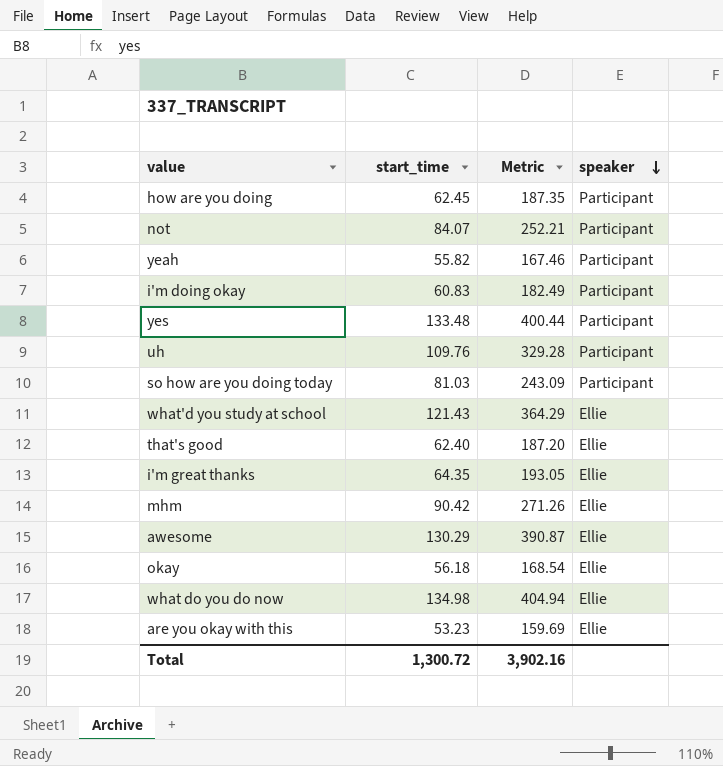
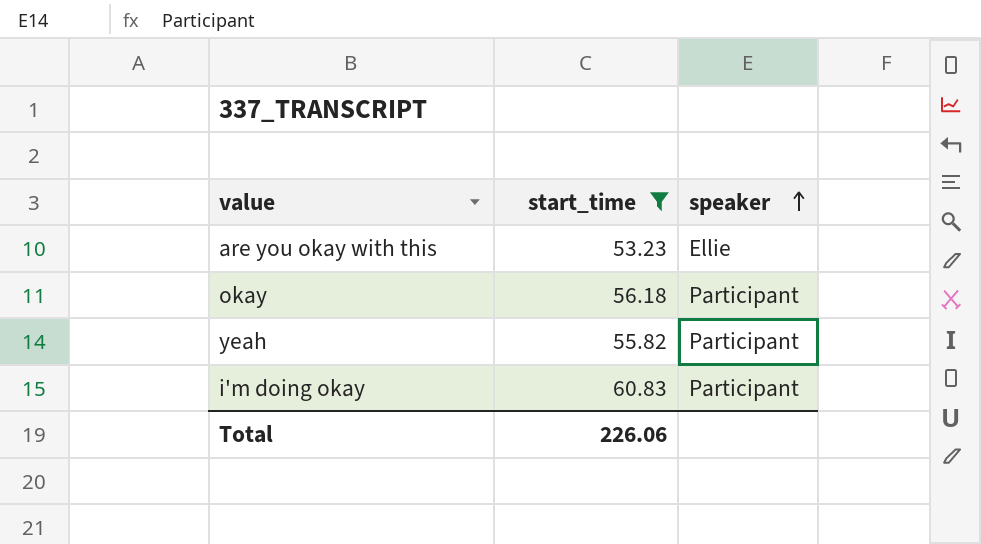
filter: none -> start_time <= 60.83
row order: speaker descending -> speaker ascending
column Metric | formula: [start_time] * 3 -> none
okay | speaker: Ellie -> Participant
Total | start_time: 1,300.72 -> 226.06

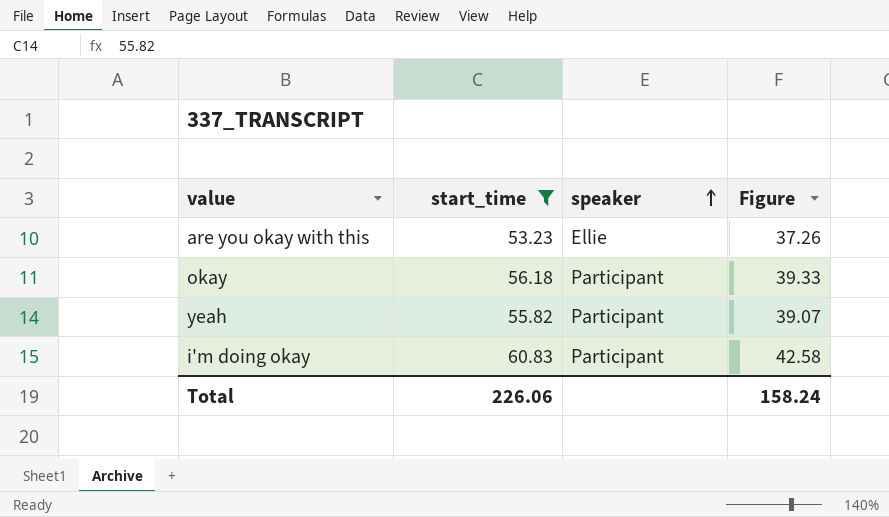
column Figure | formula: none -> [start_time] * 0.7

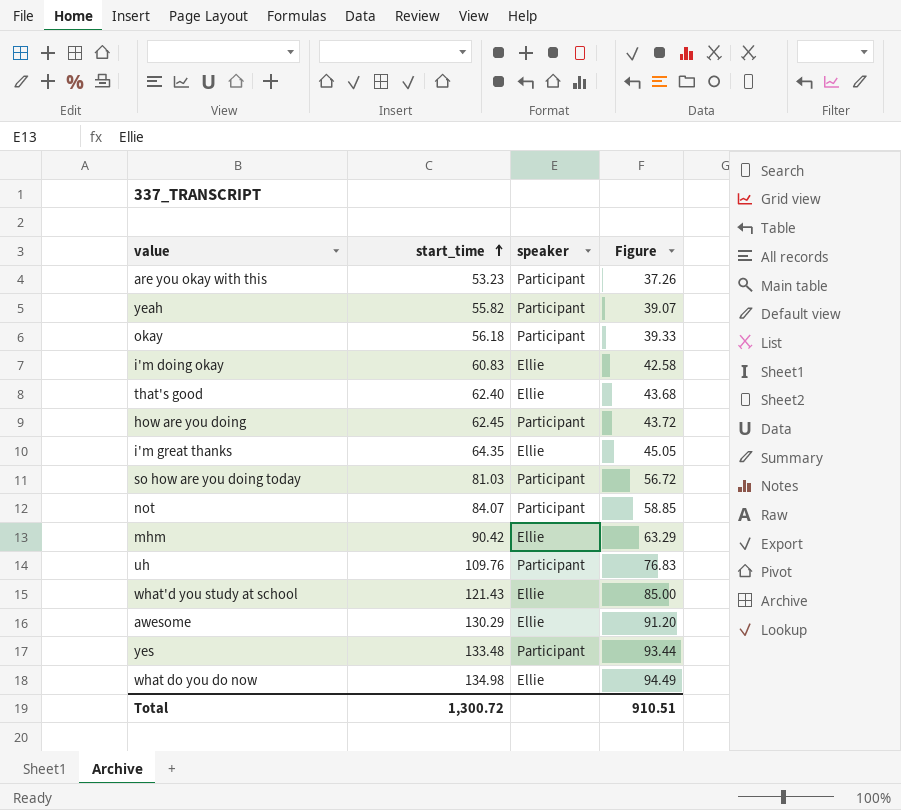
filter: start_time <= 60.83 -> none
row order: speaker ascending -> start_time ascending
are you okay with this | speaker: Ellie -> Participant
i'm doing okay | speaker: Participant -> Ellie
Total | start_time: 226.06 -> 1,300.72
Total | Figure: 158.24 -> 910.51

